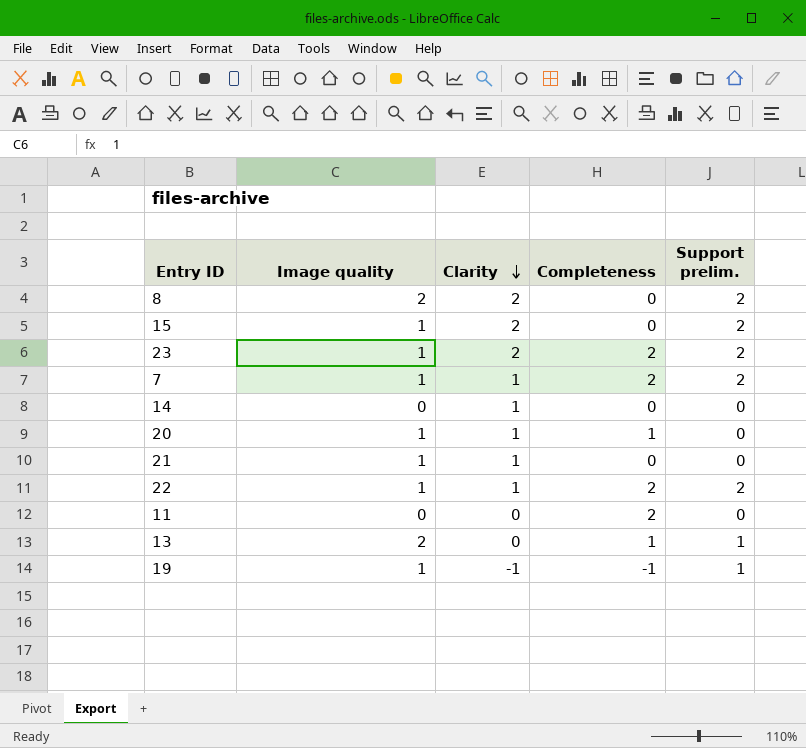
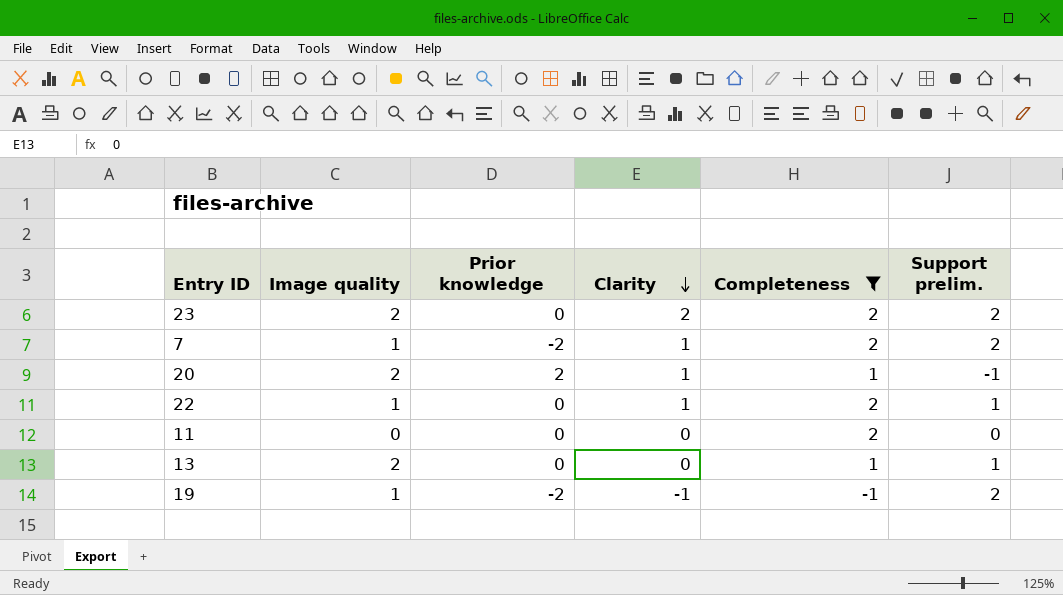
filter: none -> Completeness != 0
column Prior knowledge | position: none -> 3
23 | Image quality: 1 -> 2
20 | Image quality: 1 -> 2
20 | Support prelim.: 0 -> -1
22 | Support prelim.: 2 -> 1
19 | Support prelim.: 1 -> 2

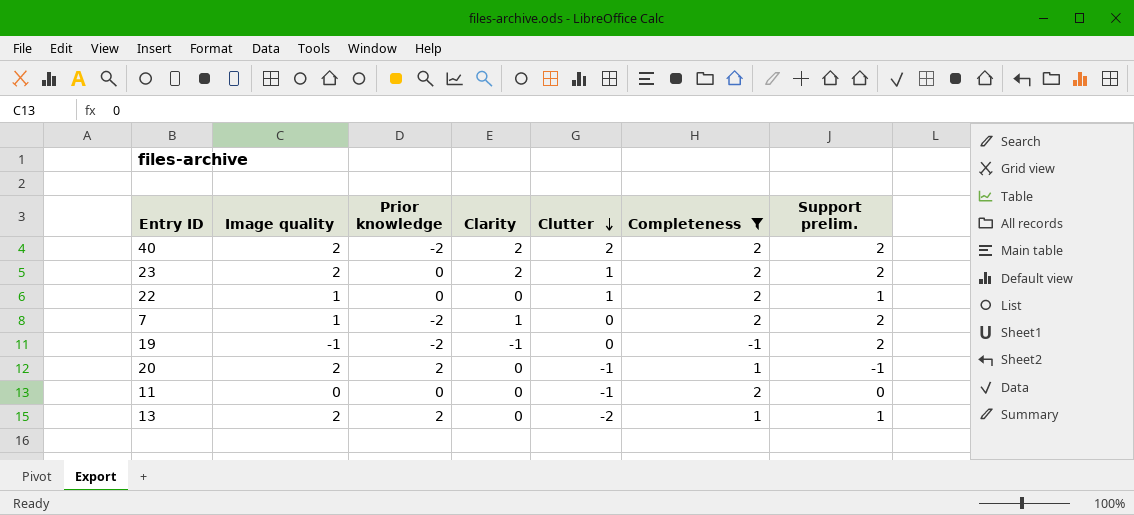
row order: Clarity descending -> Clutter descending
column Clutter | position: none -> 5
row 40: none -> 2 | -2 | 2 | 2 | 2 | 2
22 | Clarity: 1 -> 0
19 | Image quality: 1 -> -1
20 | Clarity: 1 -> 0
13 | Prior knowledge: 0 -> 2

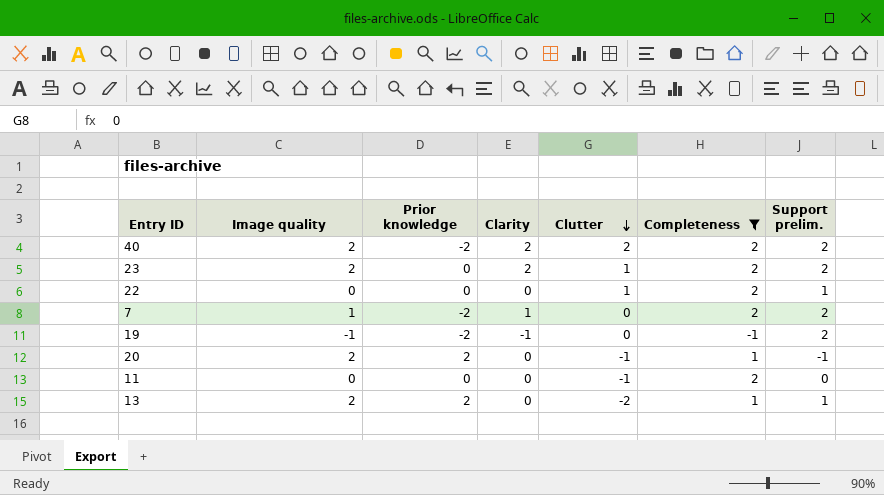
22 | Image quality: 1 -> 0

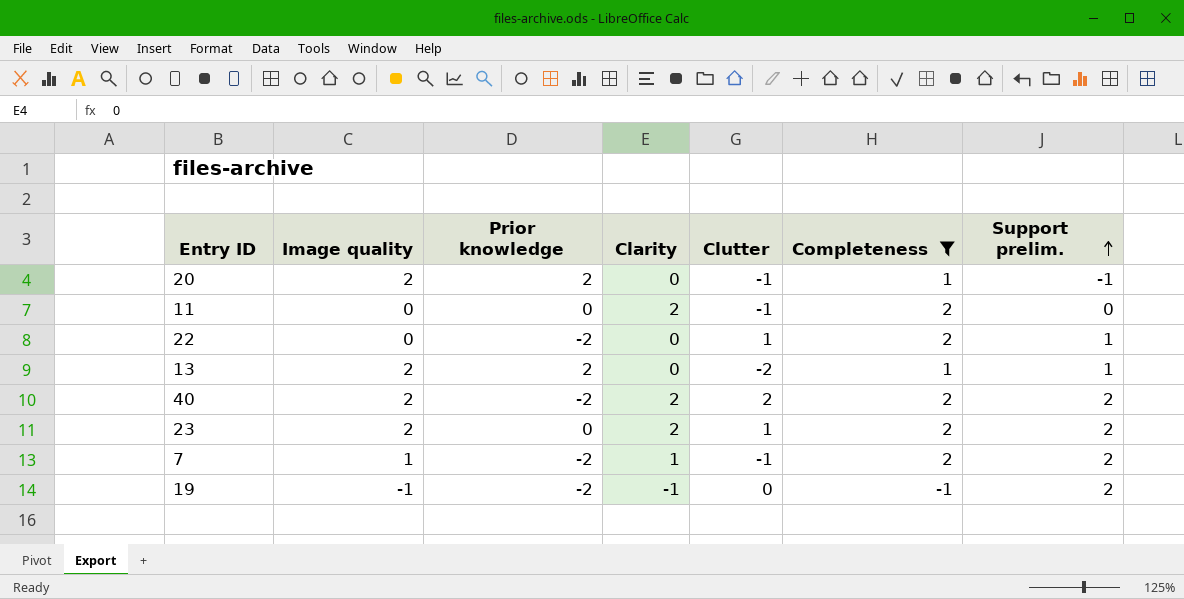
row order: Clutter descending -> Support prelim. ascending
11 | Clarity: 0 -> 2
22 | Prior knowledge: 0 -> -2
7 | Clutter: 0 -> -1

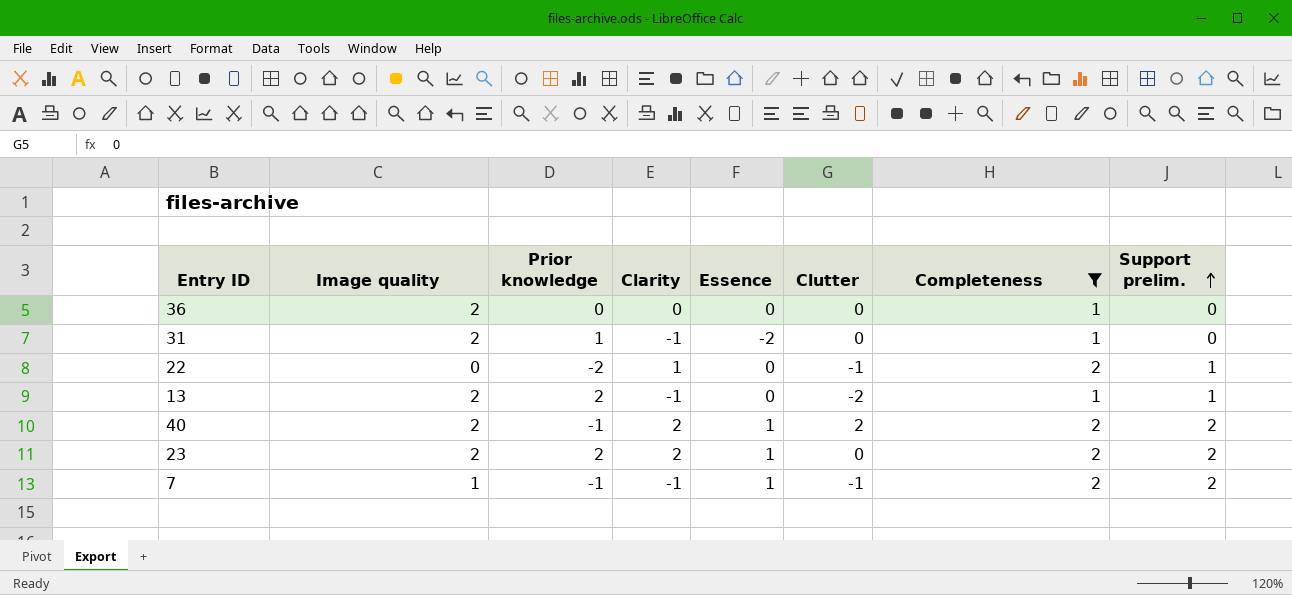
column Essence | position: none -> 5
row 20: 2 | 2 | 0 | -1 | 1 | -1 -> none
row 11: 0 | 0 | 2 | -1 | 2 | 0 -> none
row 19: -1 | -2 | -1 | 0 | -1 | 2 -> none
row 36: none -> 2 | 0 | 0 | 0 | 0 | 1 | 0
row 31: none -> 2 | 1 | -1 | -2 | 0 | 1 | 0
22 | Clarity: 0 -> 1
22 | Clutter: 1 -> -1
13 | Clarity: 0 -> -1
40 | Prior knowledge: -2 -> -1
23 | Prior knowledge: 0 -> 2
23 | Clutter: 1 -> 0
7 | Prior knowledge: -2 -> -1
7 | Clarity: 1 -> -1

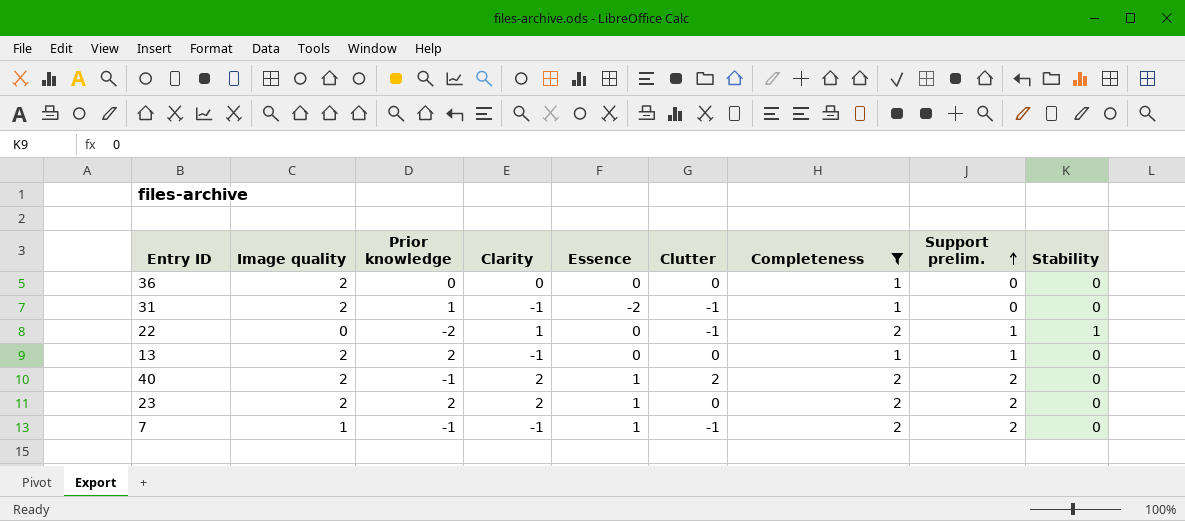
column Stability | position: none -> 9
31 | Clutter: 0 -> -1
13 | Clutter: -2 -> 0

